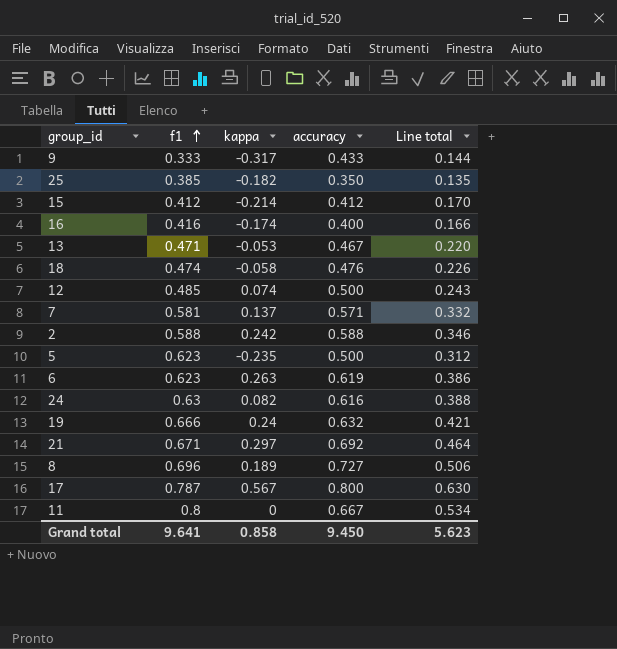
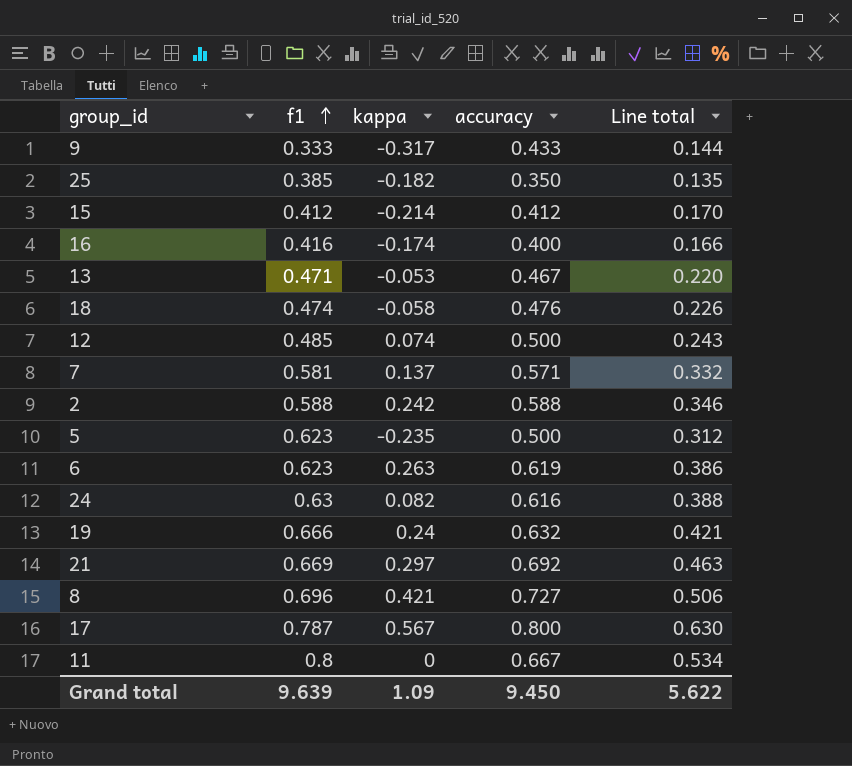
21 | f1: 0.671 -> 0.669
21 | Line total: 0.464 -> 0.463
8 | kappa: 0.189 -> 0.421
Grand total | f1: 9.641 -> 9.639
Grand total | kappa: 0.858 -> 1.09
Grand total | Line total: 5.623 -> 5.622

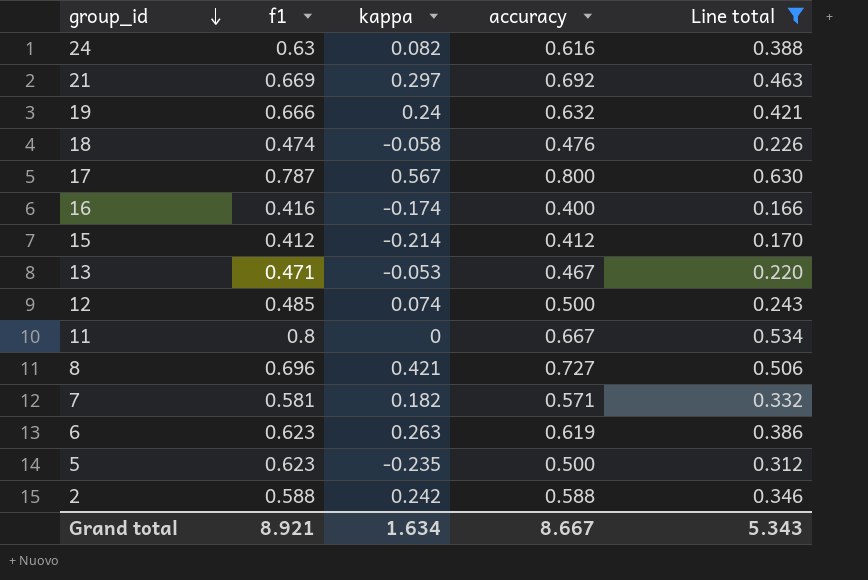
filter: none -> Line total >= 0.166
row order: f1 ascending -> group_id descending
7 | kappa: 0.137 -> 0.182
Grand total | f1: 9.639 -> 8.921
Grand total | kappa: 1.09 -> 1.634
Grand total | accuracy: 9.450 -> 8.667
Grand total | Line total: 5.622 -> 5.343

